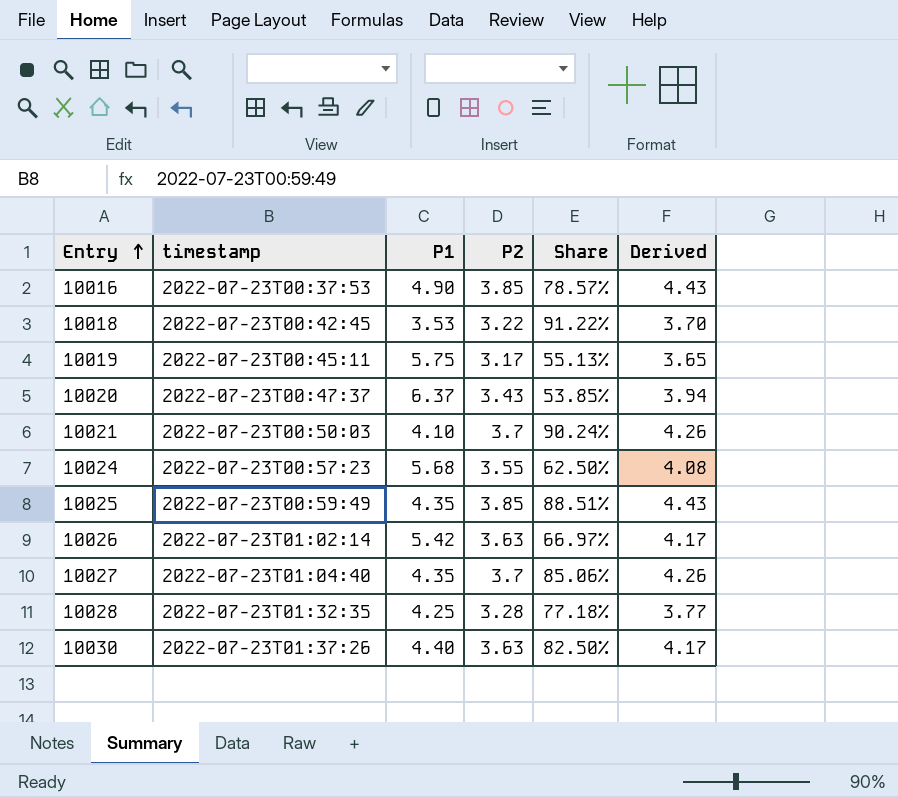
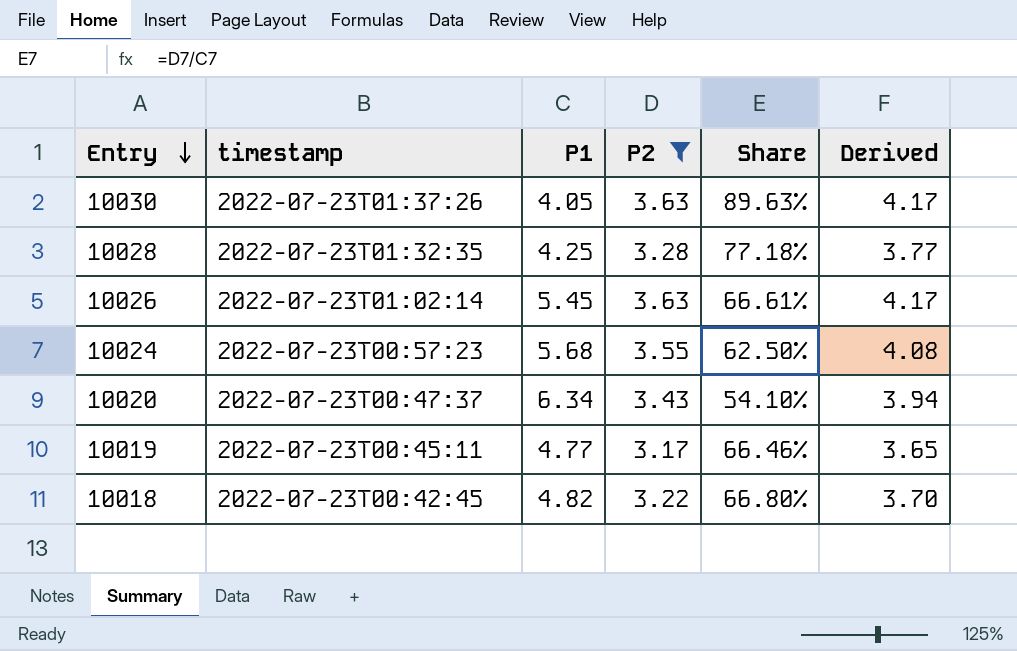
filter: none -> P2 <= 3.63
row order: Entry ascending -> Entry descending
10030 | P1: 4.40 -> 4.05
10030 | Share: 82.50% -> 89.63%
10026 | P1: 5.42 -> 5.45
10026 | Share: 66.97% -> 66.61%
10020 | P1: 6.37 -> 6.34
10020 | Share: 53.85% -> 54.10%
10019 | P1: 5.75 -> 4.77
10019 | Share: 55.13% -> 66.46%
10018 | P1: 3.53 -> 4.82
10018 | Share: 91.22% -> 66.80%

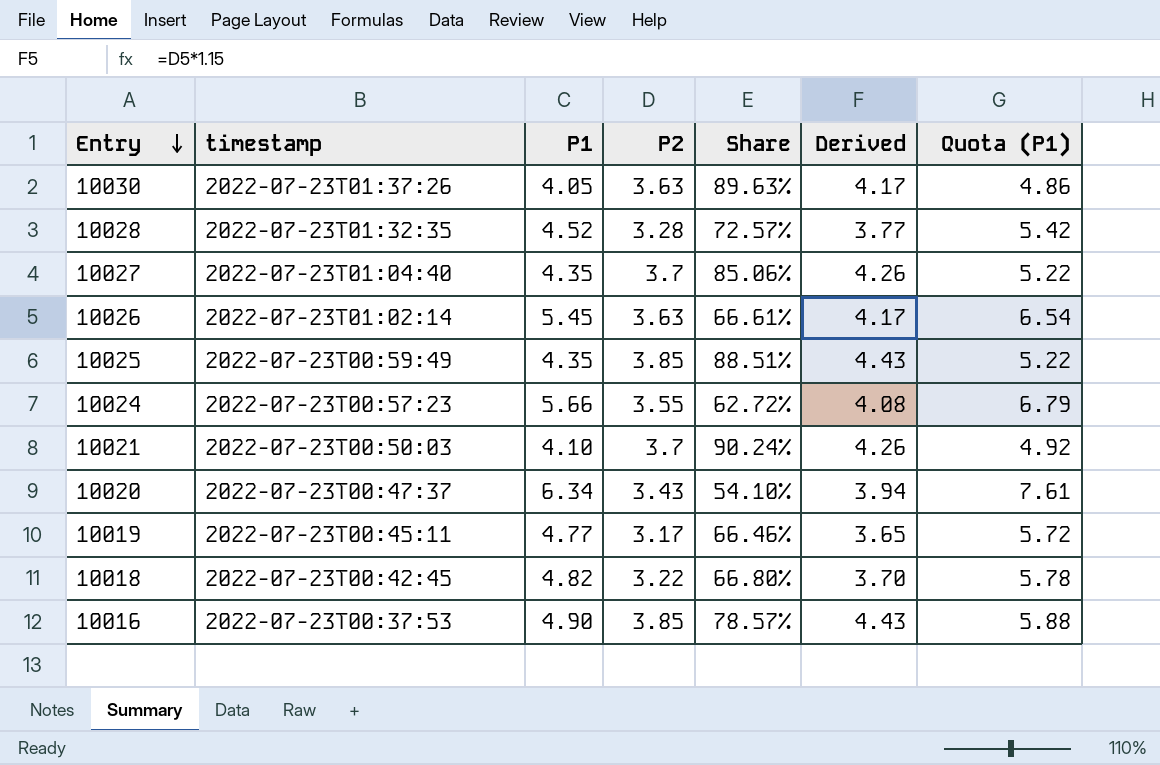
filter: P2 <= 3.63 -> none
column Quota (P1) | formula: none -> [P1] * 1.2
10028 | P1: 4.25 -> 4.52
10028 | Share: 77.18% -> 72.57%
10024 | P1: 5.68 -> 5.66
10024 | Share: 62.50% -> 62.72%

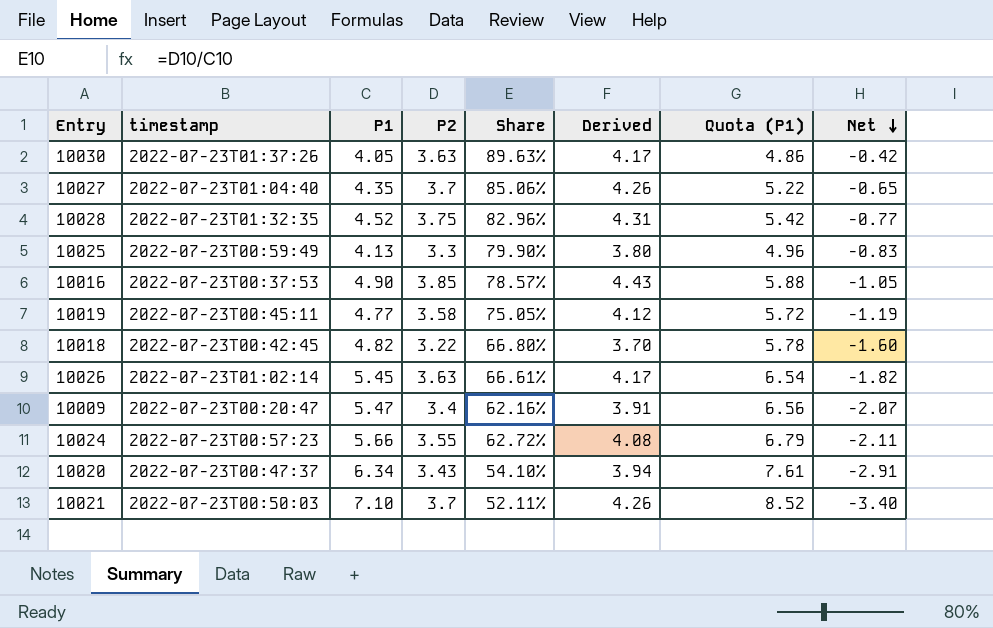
row order: Entry descending -> Net descending
column Net | formula: none -> [P2] - [P1]
10028 | P2: 3.28 -> 3.75
10028 | Share: 72.57% -> 82.96%
10028 | Derived: 3.77 -> 4.31
10025 | P1: 4.35 -> 4.13
10025 | P2: 3.85 -> 3.3
10025 | Share: 88.51% -> 79.90%
10025 | Derived: 4.43 -> 3.80
10025 | Quota (P1): 5.22 -> 4.96
10019 | P2: 3.17 -> 3.58
10019 | Share: 66.46% -> 75.05%
10019 | Derived: 3.65 -> 4.12
row 10009: none -> 2022-07-23T00:20:47 | 5.47 | 3.4 | 62.16% | 3.91 | 6.56 | -2.07
10021 | P1: 4.10 -> 7.10
10021 | Share: 90.24% -> 52.11%
10021 | Quota (P1): 4.92 -> 8.52

